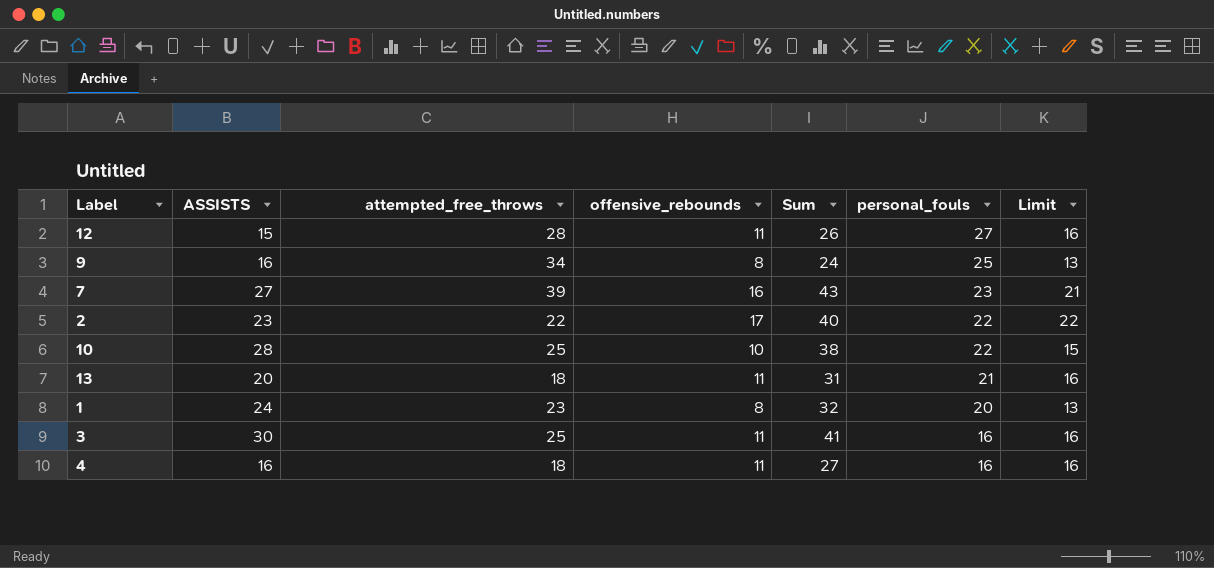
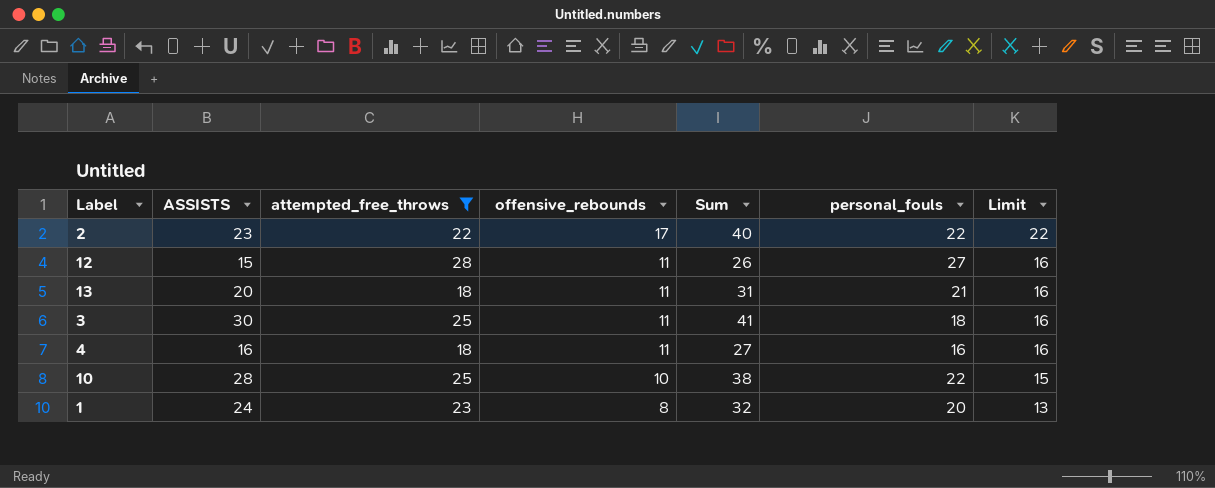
filter: none -> attempted_free_throws <= 28
row order: personal_fouls descending -> offensive_rebounds descending
3 | personal_fouls: 16 -> 18

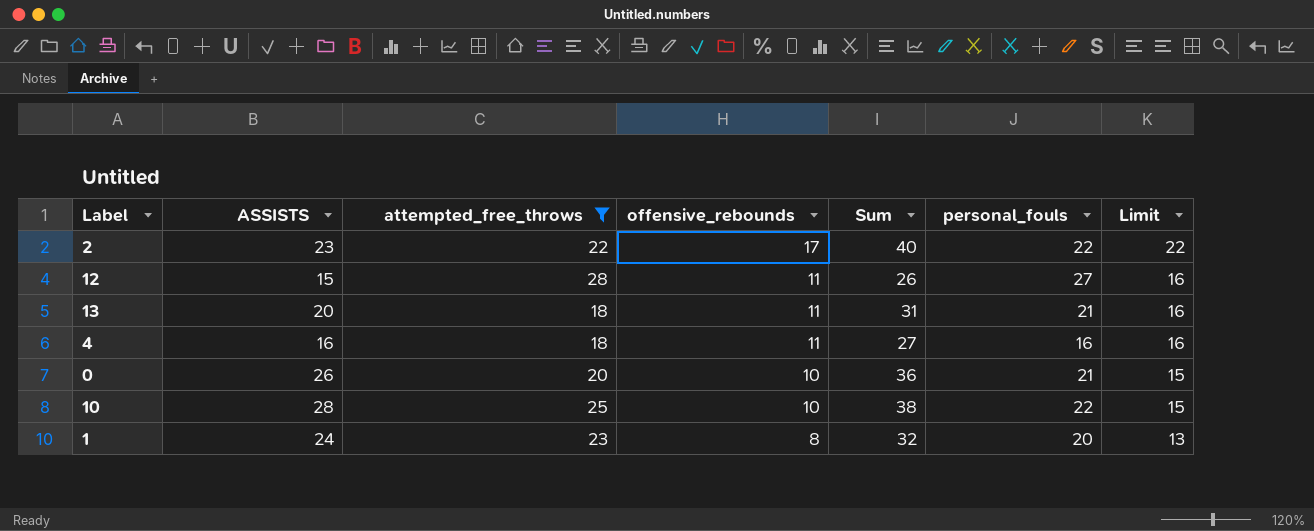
row 3: 30 | 25 | 11 | 41 | 18 | 16 -> none
row 0: none -> 26 | 20 | 10 | 36 | 21 | 15

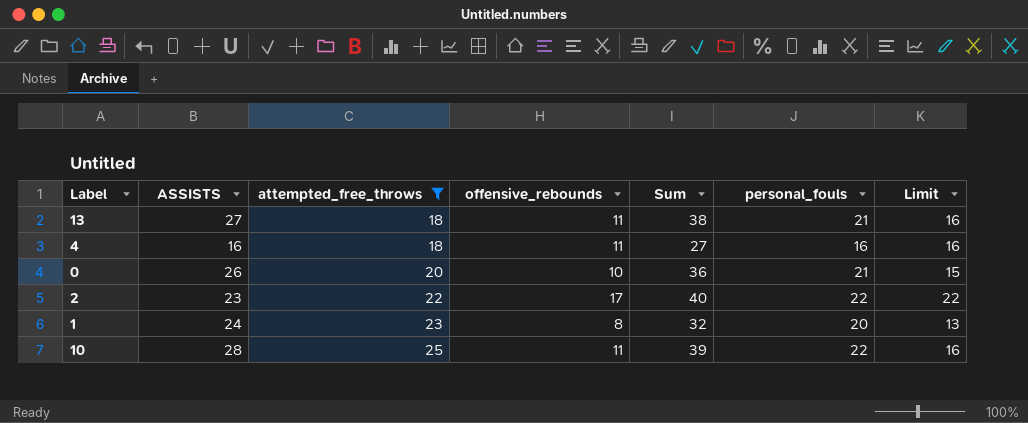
row order: offensive_rebounds descending -> attempted_free_throws ascending
row 12: 15 | 28 | 11 | 26 | 27 | 16 -> none
13 | ASSISTS: 20 -> 27
13 | Sum: 31 -> 38
10 | offensive_rebounds: 10 -> 11
10 | Sum: 38 -> 39
10 | Limit: 15 -> 16

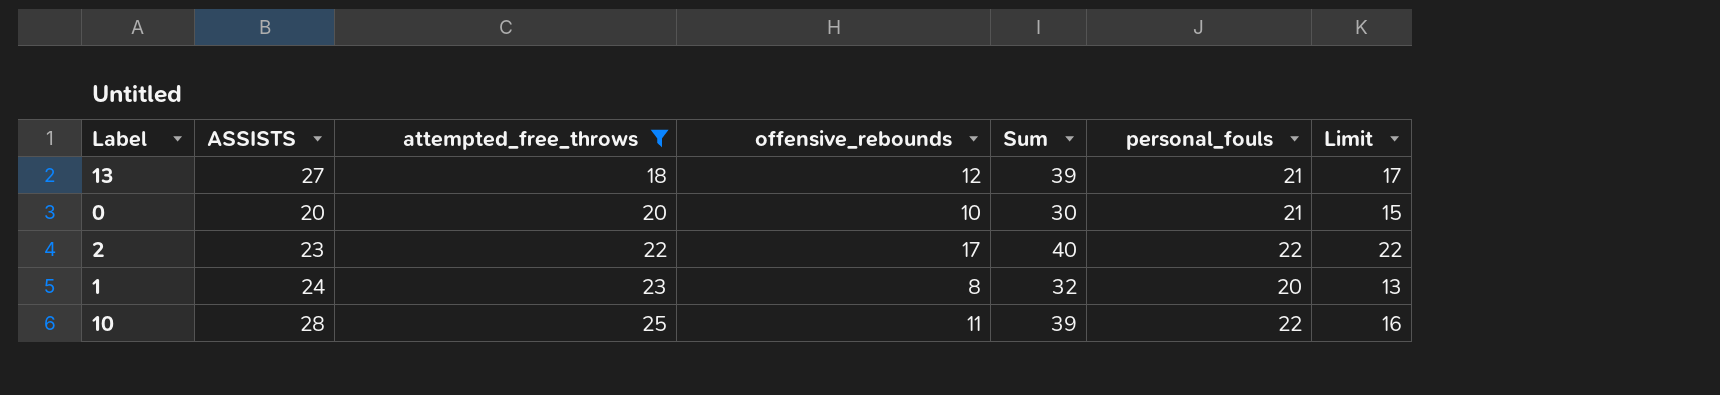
row 4: 16 | 18 | 11 | 27 | 16 | 16 -> none
13 | offensive_rebounds: 11 -> 12
13 | Sum: 38 -> 39
13 | Limit: 16 -> 17
0 | ASSISTS: 26 -> 20
0 | Sum: 36 -> 30

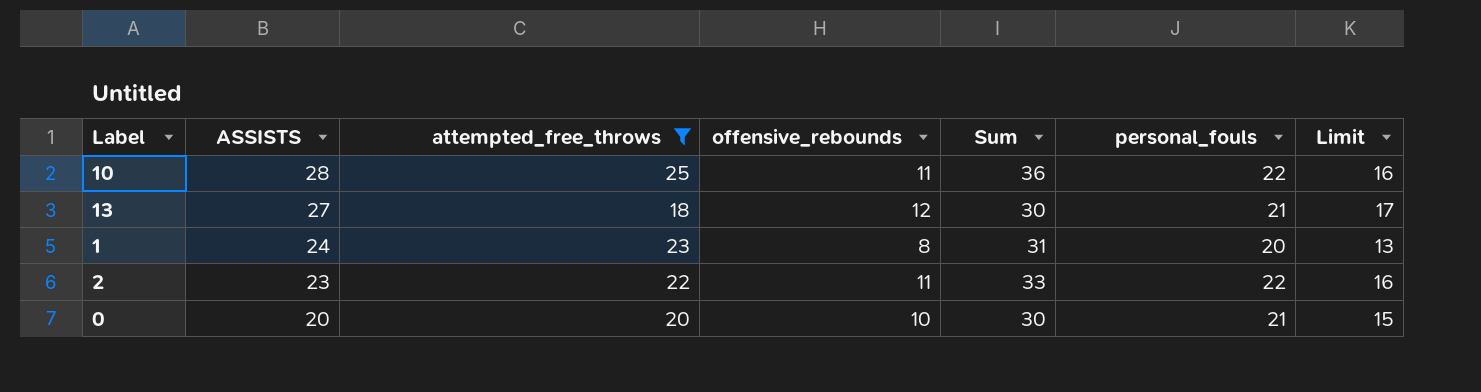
row order: attempted_free_throws ascending -> ASSISTS descending
column Sum | formula: [ASSISTS] + [offensive_rebounds] -> [attempted_free_throws] + [offensive_rebounds]
2 | offensive_rebounds: 17 -> 11
2 | Limit: 22 -> 16

